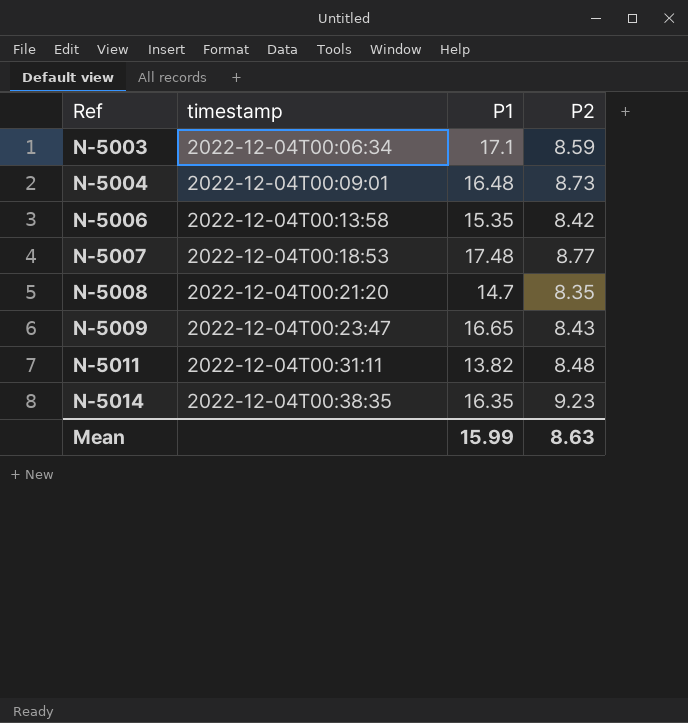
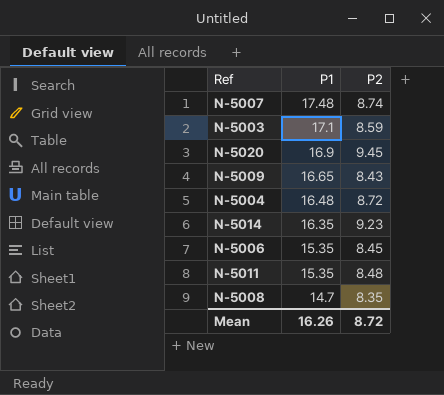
row order: Ref ascending -> P1 descending
column timestamp | position: 2 -> none
N-5007 | P2: 8.77 -> 8.74
row N-5020: none -> 16.9 | 9.45
N-5004 | P2: 8.73 -> 8.72
N-5006 | P2: 8.42 -> 8.45
N-5011 | P1: 13.82 -> 15.35
Mean | P1: 15.99 -> 16.26
Mean | P2: 8.63 -> 8.72

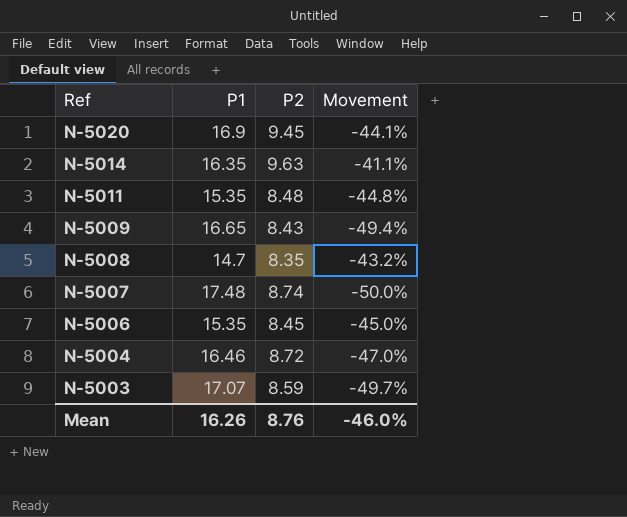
row order: P1 descending -> Ref descending
column Movement | formula: none -> ([P2] - [P1]) / [P1]
N-5014 | P2: 9.23 -> 9.63
N-5004 | P1: 16.48 -> 16.46
N-5003 | P1: 17.1 -> 17.07
Mean | P2: 8.72 -> 8.76

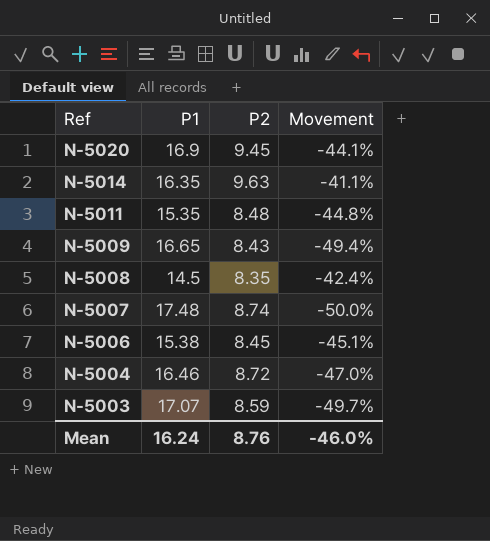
N-5008 | P1: 14.7 -> 14.5
N-5008 | Movement: -43.2% -> -42.4%
N-5006 | P1: 15.35 -> 15.38
N-5006 | Movement: -45.0% -> -45.1%
Mean | P1: 16.26 -> 16.24

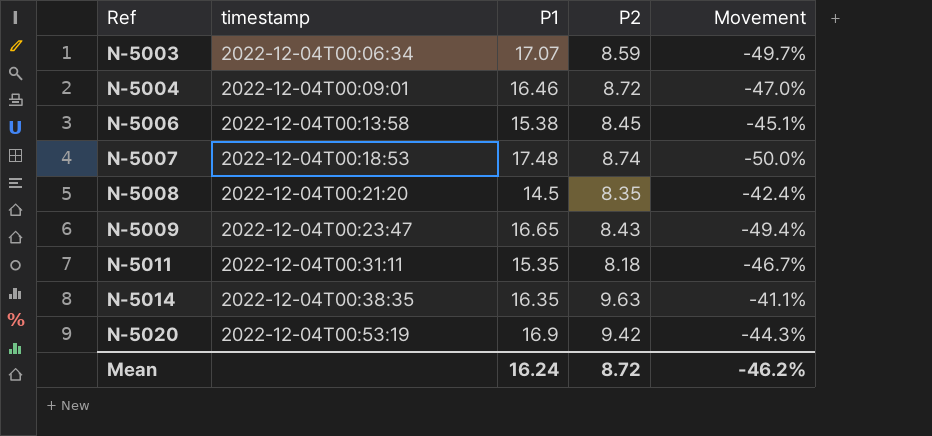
row order: Ref descending -> Ref ascending
column timestamp | position: none -> 2
N-5011 | P2: 8.48 -> 8.18
N-5011 | Movement: -44.8% -> -46.7%
N-5020 | P2: 9.45 -> 9.42
N-5020 | Movement: -44.1% -> -44.3%
Mean | P2: 8.76 -> 8.72
Mean | Movement: -46.0% -> -46.2%

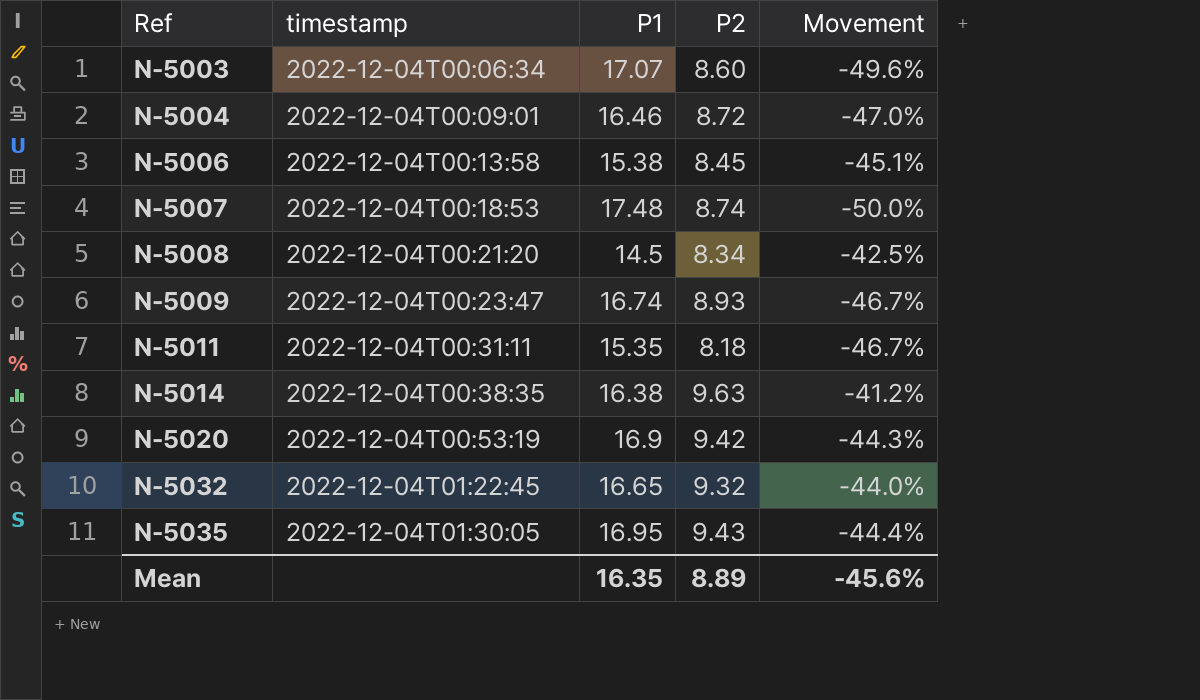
N-5003 | P2: 8.59 -> 8.60
N-5003 | Movement: -49.7% -> -49.6%
N-5008 | P2: 8.35 -> 8.34
N-5008 | Movement: -42.4% -> -42.5%
N-5009 | P1: 16.65 -> 16.74
N-5009 | P2: 8.43 -> 8.93
N-5009 | Movement: -49.4% -> -46.7%
N-5014 | P1: 16.35 -> 16.38
N-5014 | Movement: -41.1% -> -41.2%
row N-5032: none -> 2022-12-04T01:22:45 | 16.65 | 9.32 | -44.0%
row N-5035: none -> 2022-12-04T01:30:05 | 16.95 | 9.43 | -44.4%
Mean | P1: 16.24 -> 16.35
Mean | P2: 8.72 -> 8.89
Mean | Movement: -46.2% -> -45.6%

